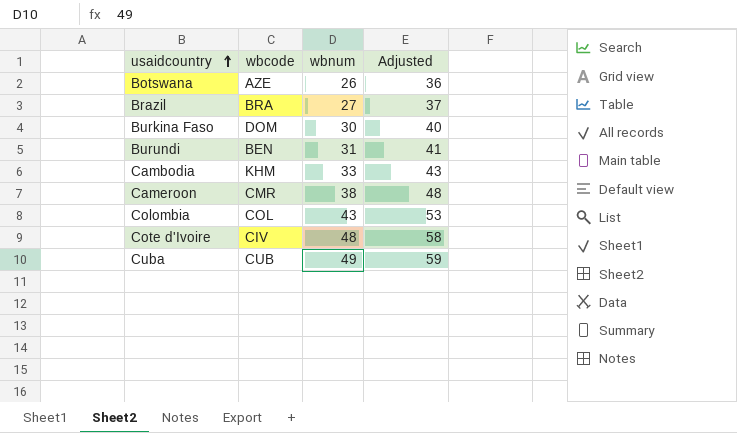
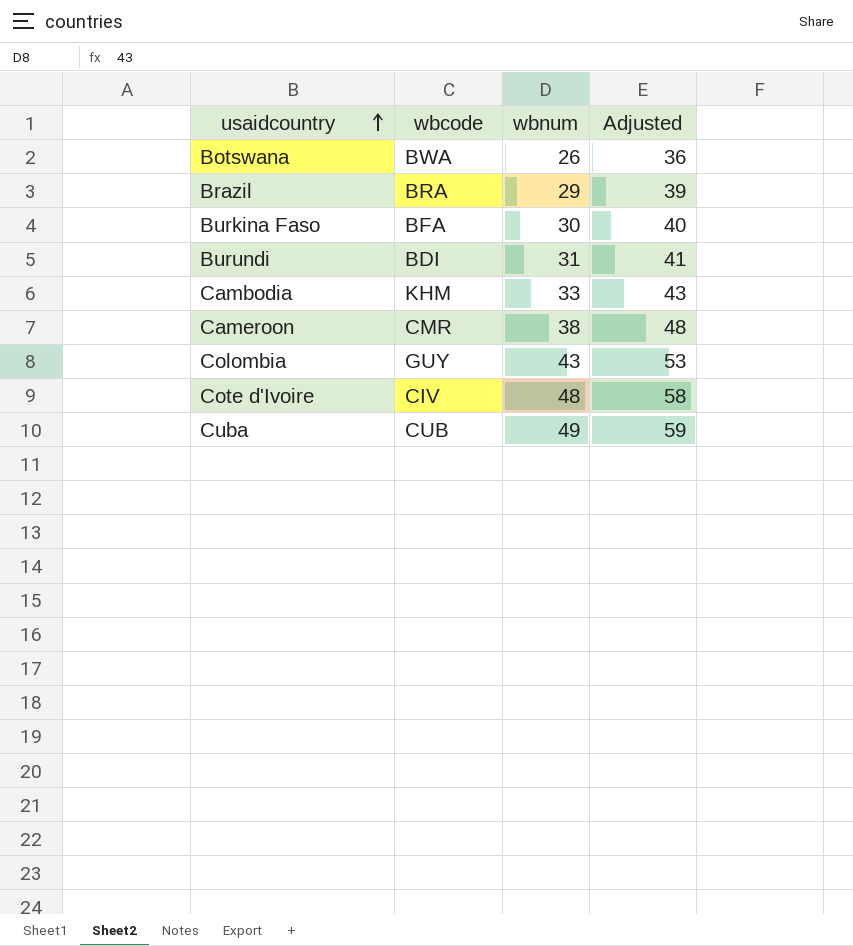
Botswana | wbcode: AZE -> BWA
Brazil | wbnum: 27 -> 29
Brazil | Adjusted: 37 -> 39
Burkina Faso | wbcode: DOM -> BFA
Burundi | wbcode: BEN -> BDI
Colombia | wbcode: COL -> GUY

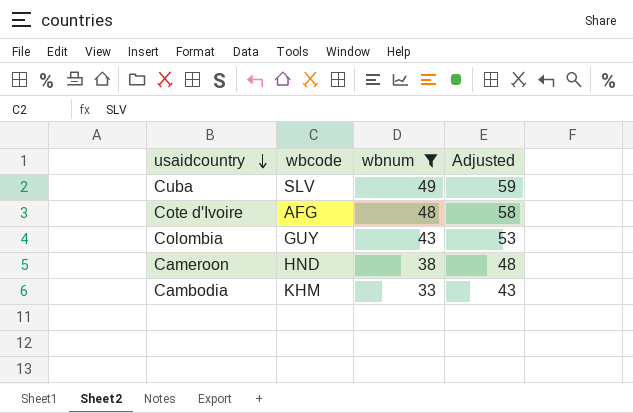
filter: none -> wbnum >= 33
row order: usaidcountry ascending -> usaidcountry descending
Cuba | wbcode: CUB -> SLV
Cote d'Ivoire | wbcode: CIV -> AFG
Cameroon | wbcode: CMR -> HND

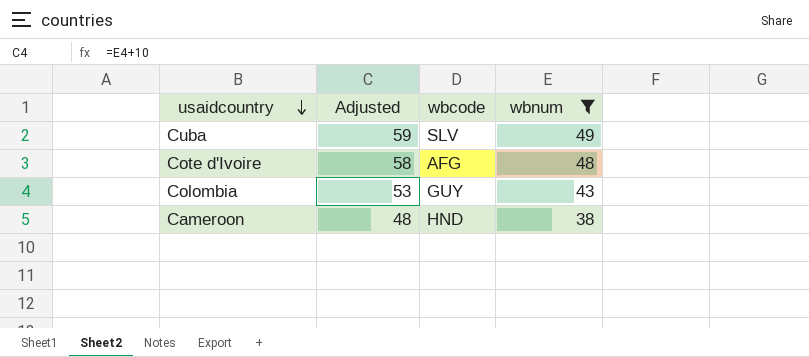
column Adjusted | position: 4 -> 2
row Cambodia: KHM | 33 | 43 -> none

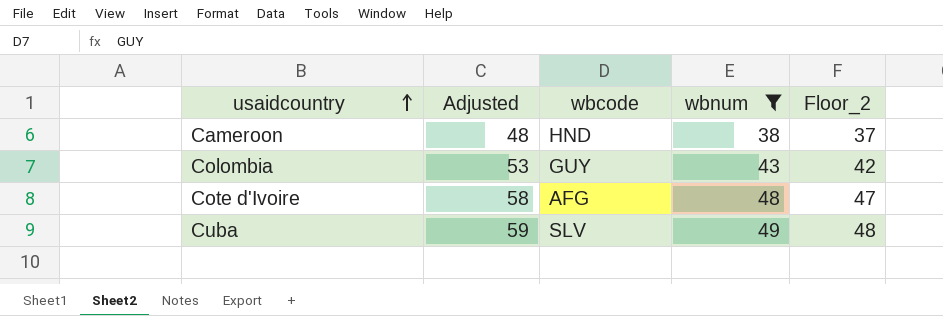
row order: usaidcountry descending -> usaidcountry ascending
column Floor_2 | formula: none -> [wbnum] - 1

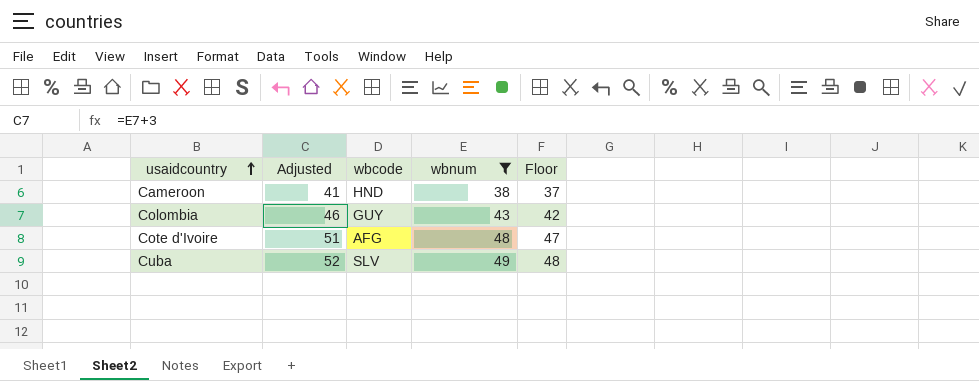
column Adjusted | formula: [wbnum] + 10 -> [wbnum] + 3
column name: Floor_2 -> Floor

